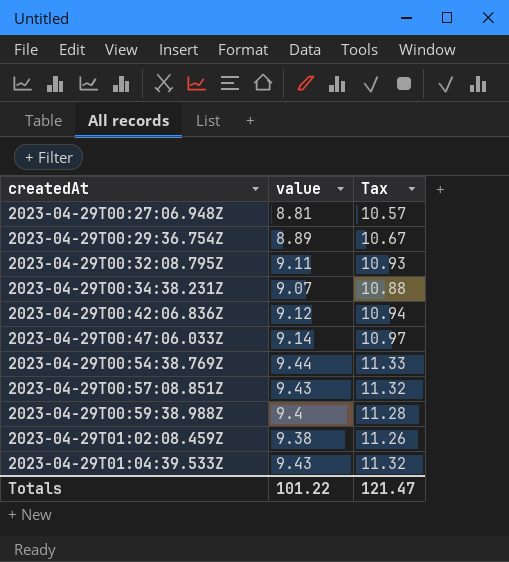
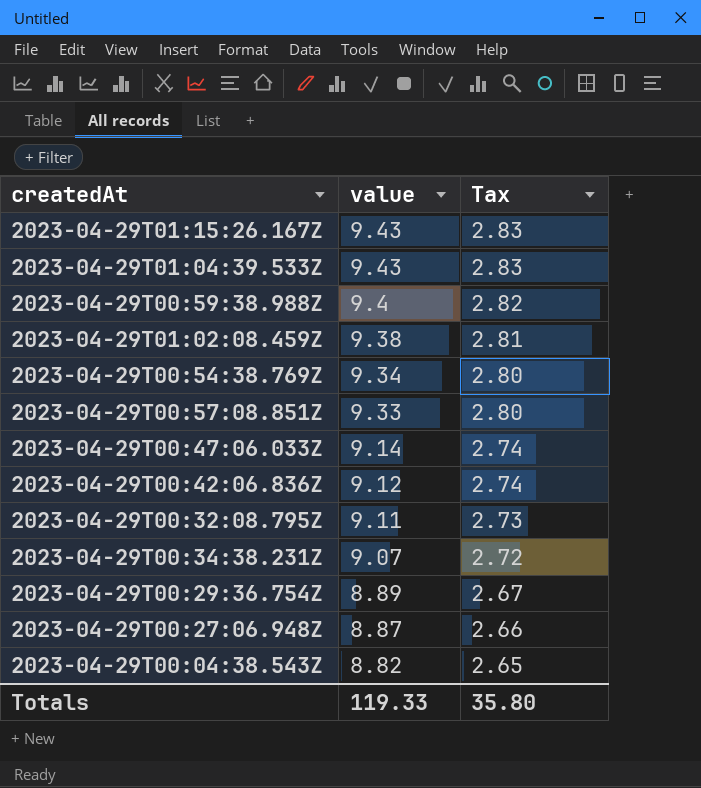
row order: createdAt ascending -> value descending
column Tax | formula: [value] * 1.2 -> [value] * 0.3
row 2023-04-29T01:15:26.167Z: none -> 9.43 | 2.83
2023-04-29T00:54:38.769Z | value: 9.44 -> 9.34
2023-04-29T00:57:08.851Z | value: 9.43 -> 9.33
2023-04-29T00:27:06.948Z | value: 8.81 -> 8.87
row 2023-04-29T00:04:38.543Z: none -> 8.82 | 2.65
Totals | value: 101.22 -> 119.33
Totals | Tax: 121.47 -> 35.80

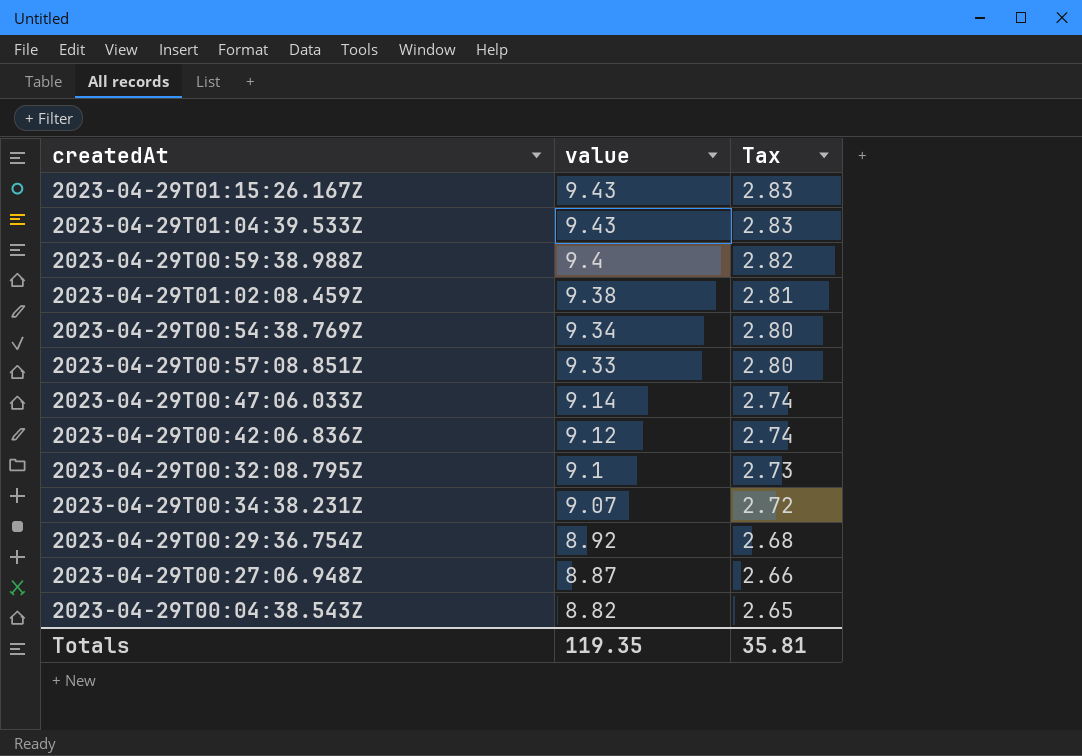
2023-04-29T00:32:08.795Z | value: 9.11 -> 9.1
2023-04-29T00:29:36.754Z | value: 8.89 -> 8.92
2023-04-29T00:29:36.754Z | Tax: 2.67 -> 2.68
Totals | value: 119.33 -> 119.35
Totals | Tax: 35.80 -> 35.81

